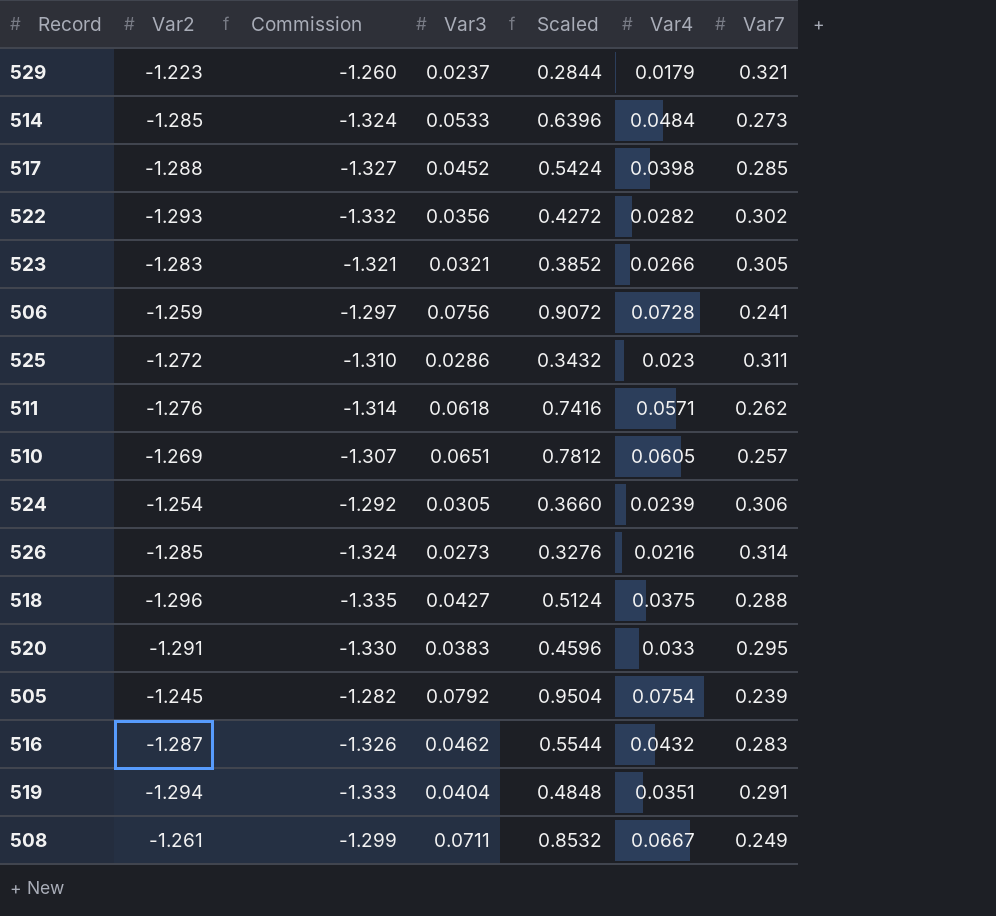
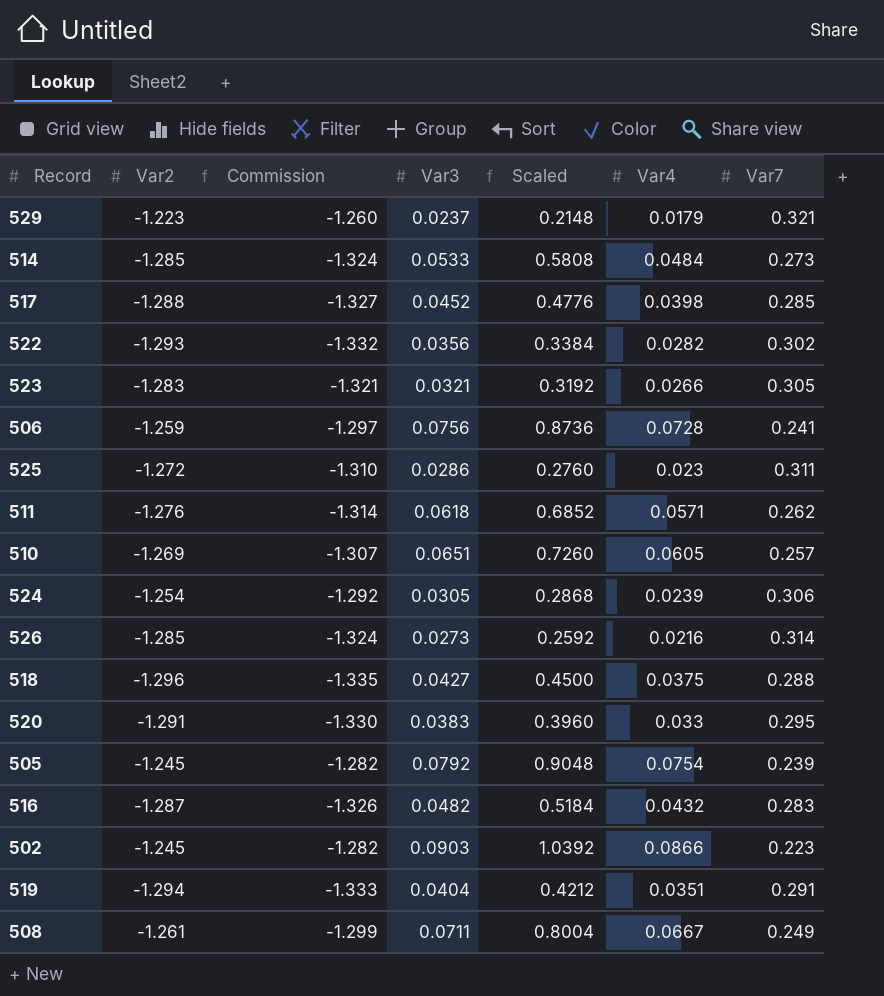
column Scaled | formula: [Var3] * 12 -> [Var4] * 12
516 | Var3: 0.0462 -> 0.0482
row 502: none -> -1.245 | -1.282 | 0.0903 | 1.0392 | 0.0866 | 0.223

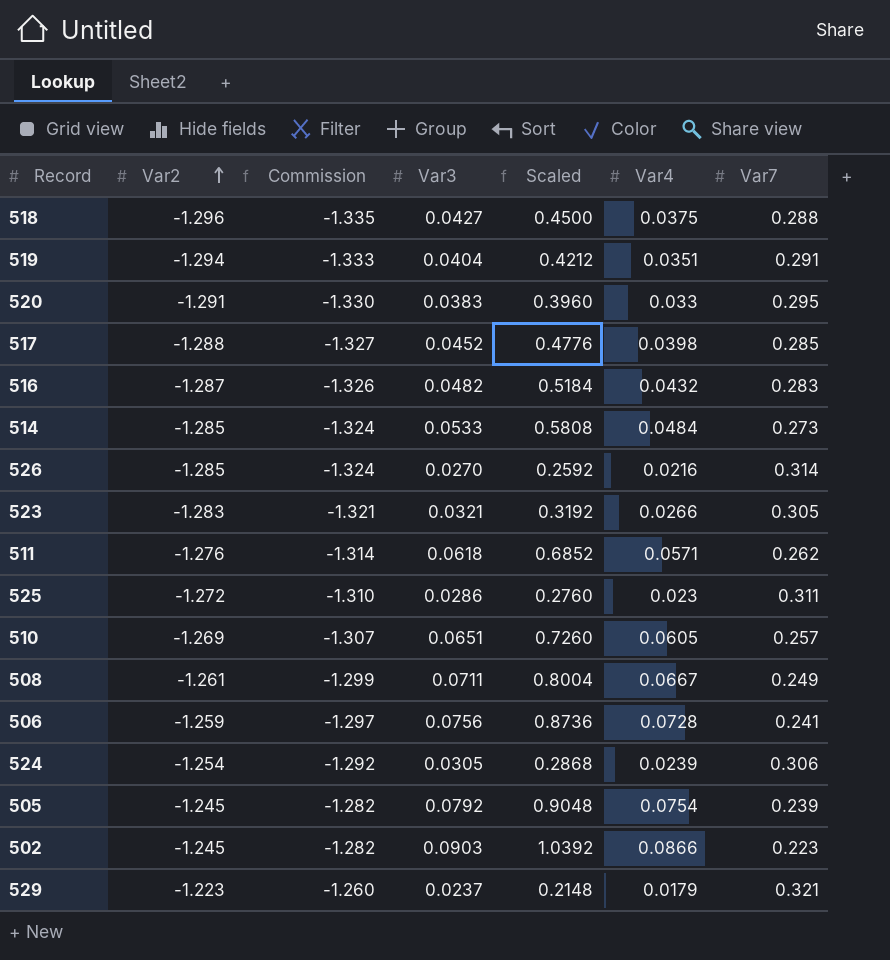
row order: none -> Var2 ascending
row 522: -1.293 | -1.332 | 0.0356 | 0.3384 | 0.0282 | 0.302 -> none
526 | Var3: 0.0273 -> 0.0270

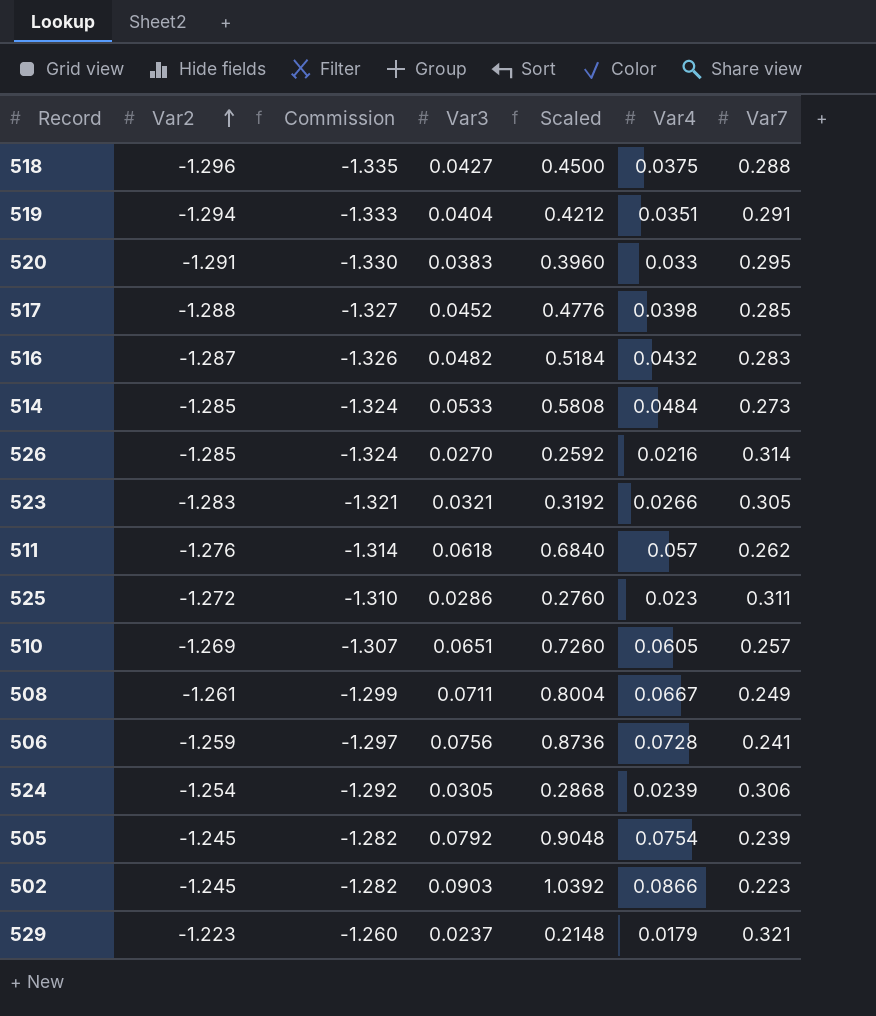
511 | Scaled: 0.6852 -> 0.6840
511 | Var4: 0.0571 -> 0.057

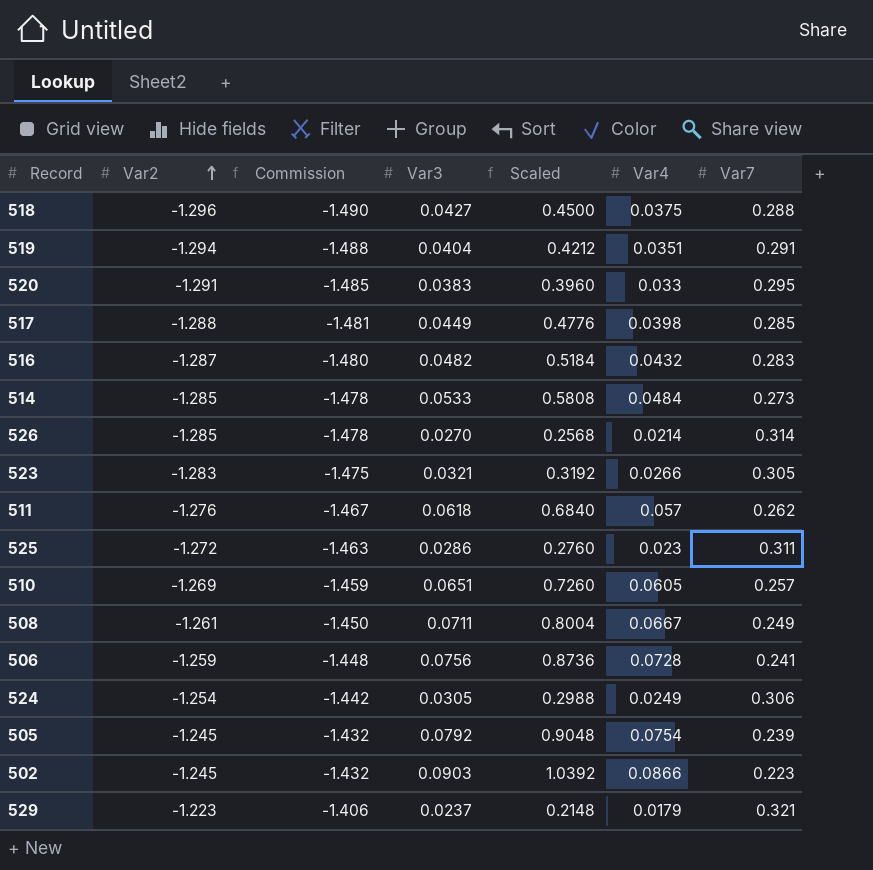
column Commission | formula: [Var2] * 1.03 -> [Var2] * 1.15
517 | Var3: 0.0452 -> 0.0449
526 | Scaled: 0.2592 -> 0.2568
526 | Var4: 0.0216 -> 0.0214
524 | Scaled: 0.2868 -> 0.2988
524 | Var4: 0.0239 -> 0.0249

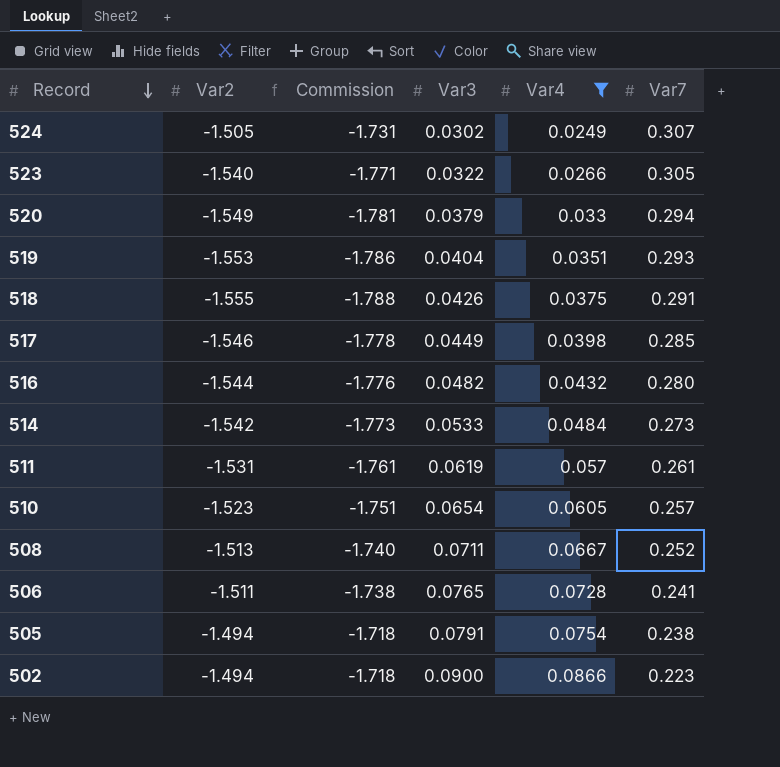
filter: none -> Var4 >= 0.0249
row order: Var2 ascending -> Record descending
column Scaled | formula: [Var4] * 12 -> none
524 | Var2: -1.254 -> -1.505
524 | Commission: -1.442 -> -1.731
524 | Var3: 0.0305 -> 0.0302
524 | Var7: 0.306 -> 0.307
523 | Var2: -1.283 -> -1.540
523 | Commission: -1.475 -> -1.771
523 | Var3: 0.0321 -> 0.0322
520 | Var2: -1.291 -> -1.549
520 | Commission: -1.485 -> -1.781
520 | Var3: 0.0383 -> 0.0379
520 | Var7: 0.295 -> 0.294
519 | Var2: -1.294 -> -1.553
519 | Commission: -1.488 -> -1.786
519 | Var7: 0.291 -> 0.293
518 | Var2: -1.296 -> -1.555
518 | Commission: -1.490 -> -1.788
518 | Var3: 0.0427 -> 0.0426
518 | Var7: 0.288 -> 0.291
517 | Var2: -1.288 -> -1.546
517 | Commission: -1.481 -> -1.778
516 | Var2: -1.287 -> -1.544
516 | Commission: -1.480 -> -1.776
516 | Var7: 0.283 -> 0.280
514 | Var2: -1.285 -> -1.542
514 | Commission: -1.478 -> -1.773
511 | Var2: -1.276 -> -1.531
511 | Commission: -1.467 -> -1.761
511 | Var3: 0.0618 -> 0.0619
511 | Var7: 0.262 -> 0.261
510 | Var2: -1.269 -> -1.523
510 | Commission: -1.459 -> -1.751
510 | Var3: 0.0651 -> 0.0654
508 | Var2: -1.261 -> -1.513
508 | Commission: -1.450 -> -1.740
508 | Var7: 0.249 -> 0.252
506 | Var2: -1.259 -> -1.511
506 | Commission: -1.448 -> -1.738
506 | Var3: 0.0756 -> 0.0765
505 | Var2: -1.245 -> -1.494
505 | Commission: -1.432 -> -1.718
505 | Var3: 0.0792 -> 0.0791
505 | Var7: 0.239 -> 0.238
502 | Var2: -1.245 -> -1.494
502 | Commission: -1.432 -> -1.718
502 | Var3: 0.0903 -> 0.0900

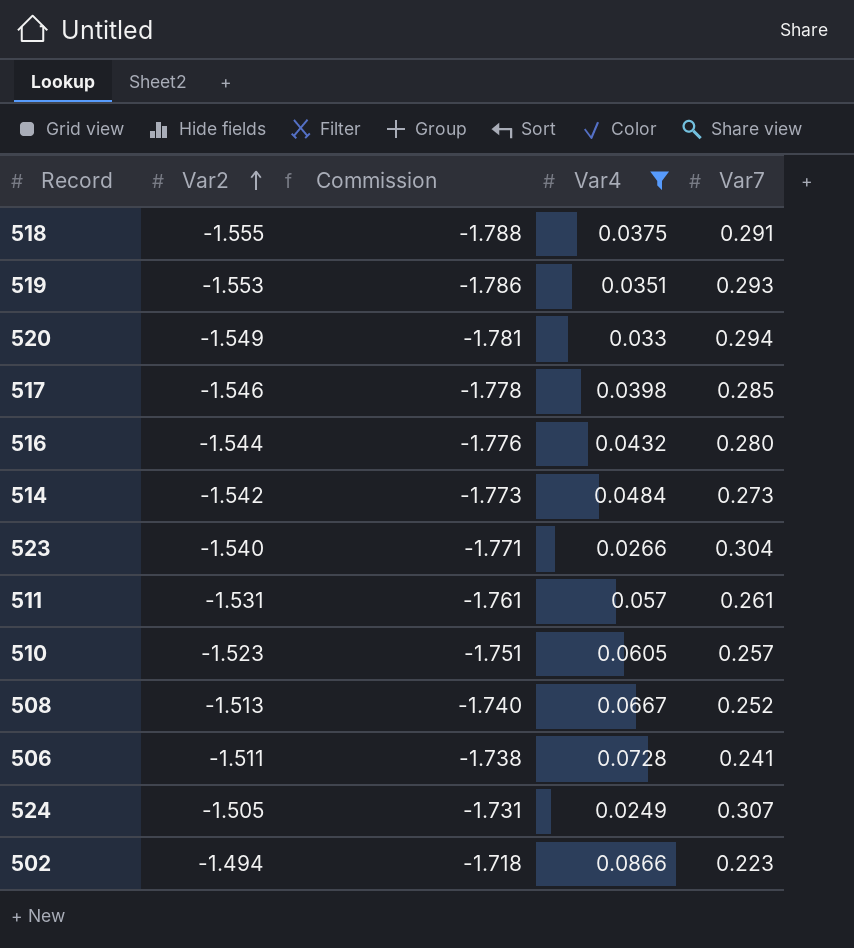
row order: Record descending -> Var2 ascending
column Var3 | position: 4 -> none
row 505: -1.494 | -1.718 | 0.0791 | 0.0754 | 0.238 -> none
523 | Var7: 0.305 -> 0.304

